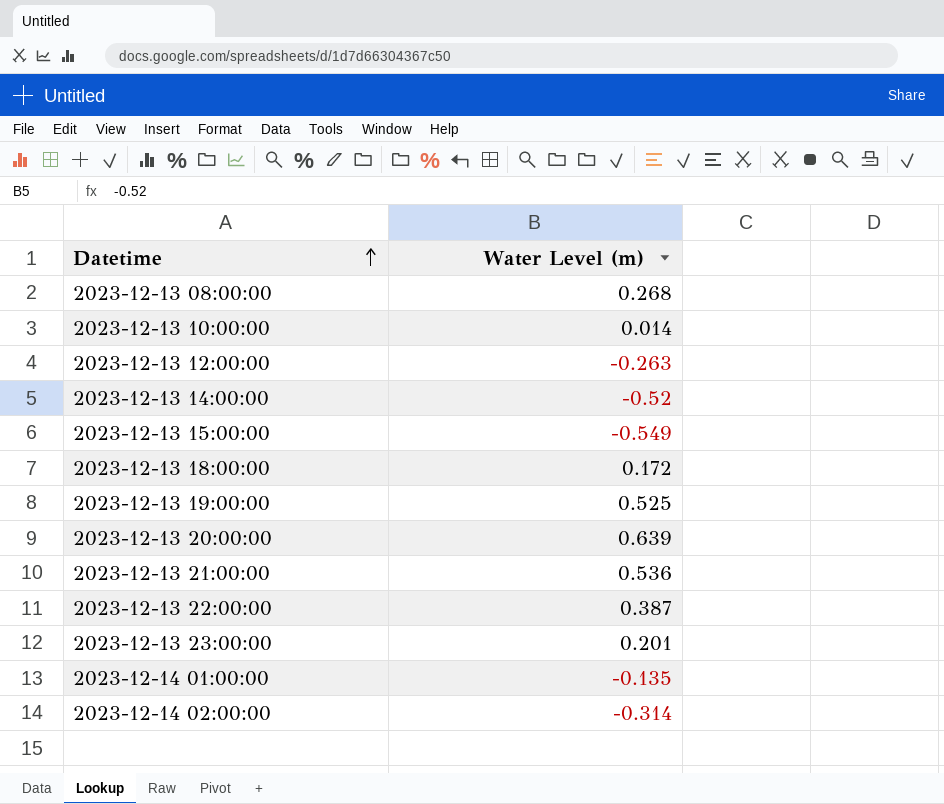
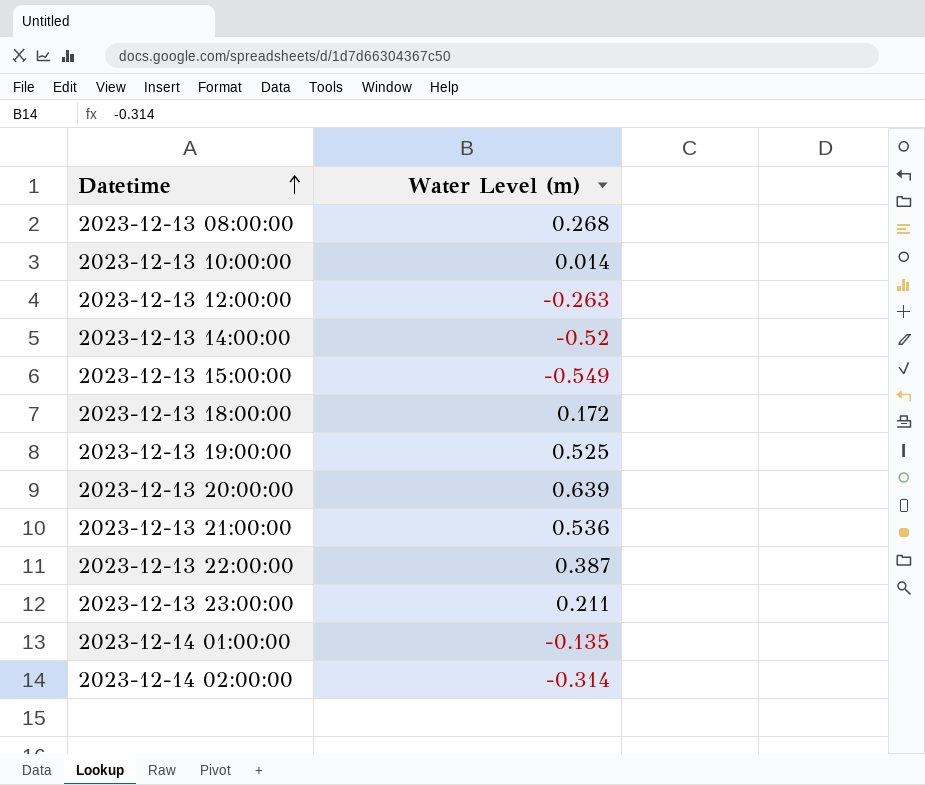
2023-12-13 23:00:00 | Water Level (m): 0.201 -> 0.211

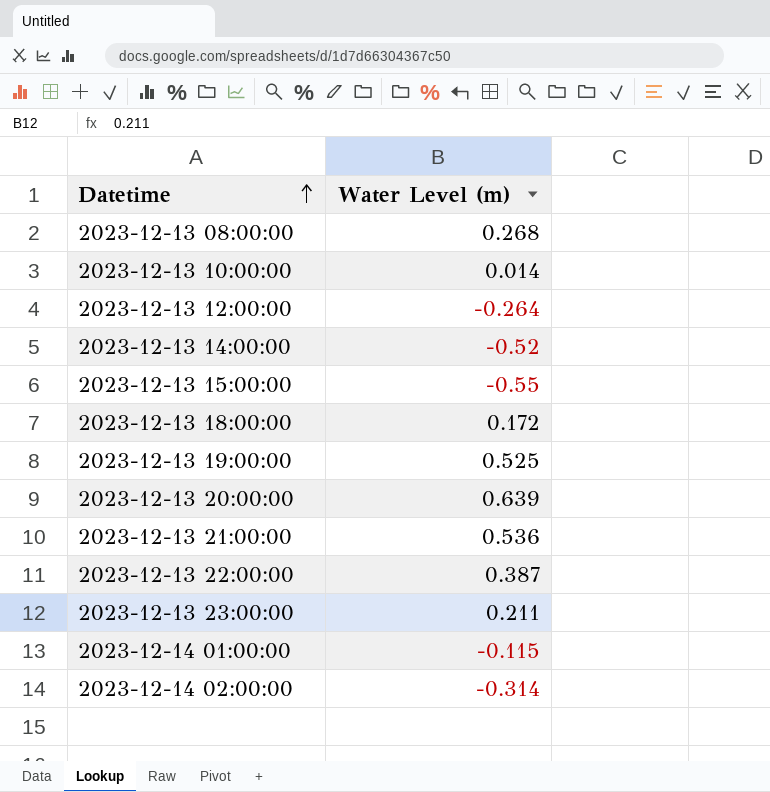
2023-12-13 12:00:00 | Water Level (m): -0.263 -> -0.264
2023-12-13 15:00:00 | Water Level (m): -0.549 -> -0.55
2023-12-14 01:00:00 | Water Level (m): -0.135 -> -0.115

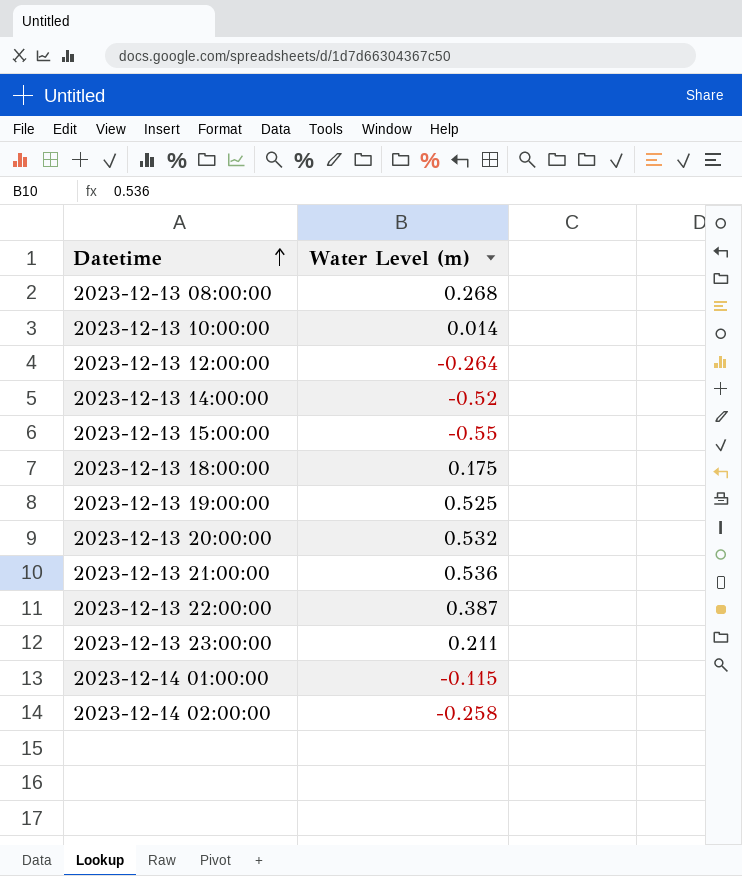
2023-12-13 18:00:00 | Water Level (m): 0.172 -> 0.175
2023-12-13 20:00:00 | Water Level (m): 0.639 -> 0.532
2023-12-14 02:00:00 | Water Level (m): -0.314 -> -0.258

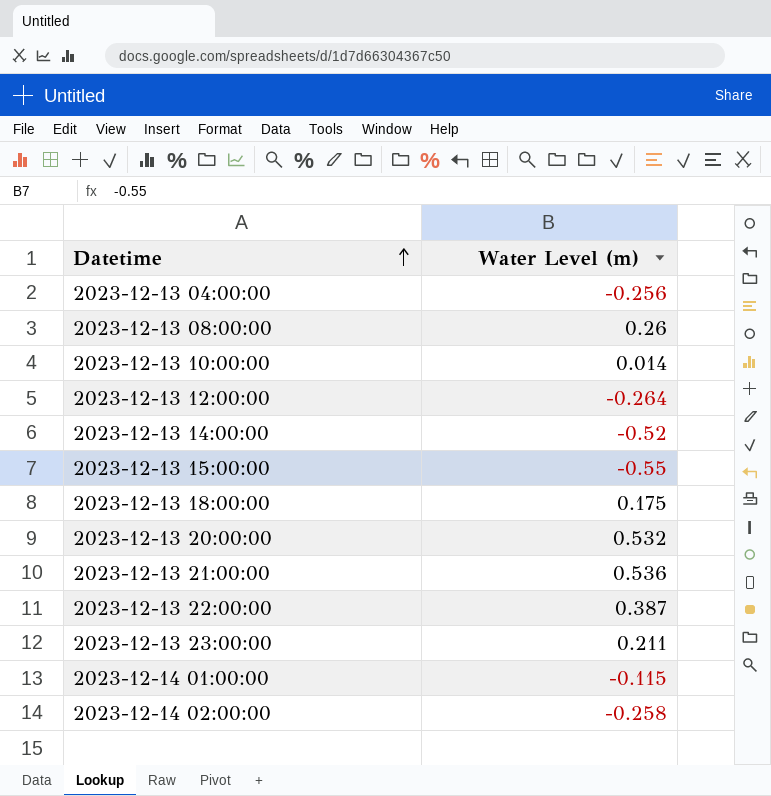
row 2023-12-13 19:00:00: 0.525 -> none
row 2023-12-13 04:00:00: none -> -0.256
2023-12-13 08:00:00 | Water Level (m): 0.268 -> 0.26

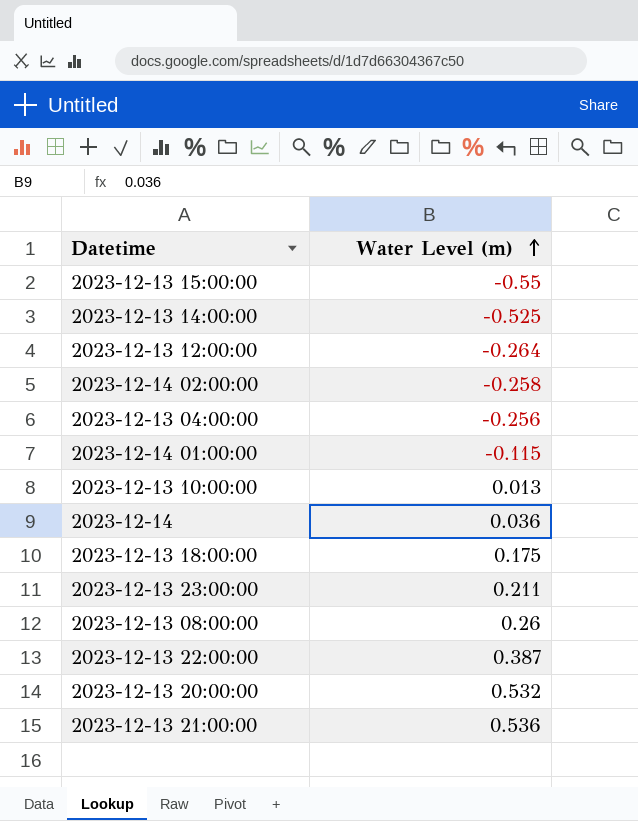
row order: Datetime ascending -> Water Level (m) ascending
2023-12-13 14:00:00 | Water Level (m): -0.52 -> -0.525
2023-12-13 10:00:00 | Water Level (m): 0.014 -> 0.013
row 2023-12-14: none -> 0.036

